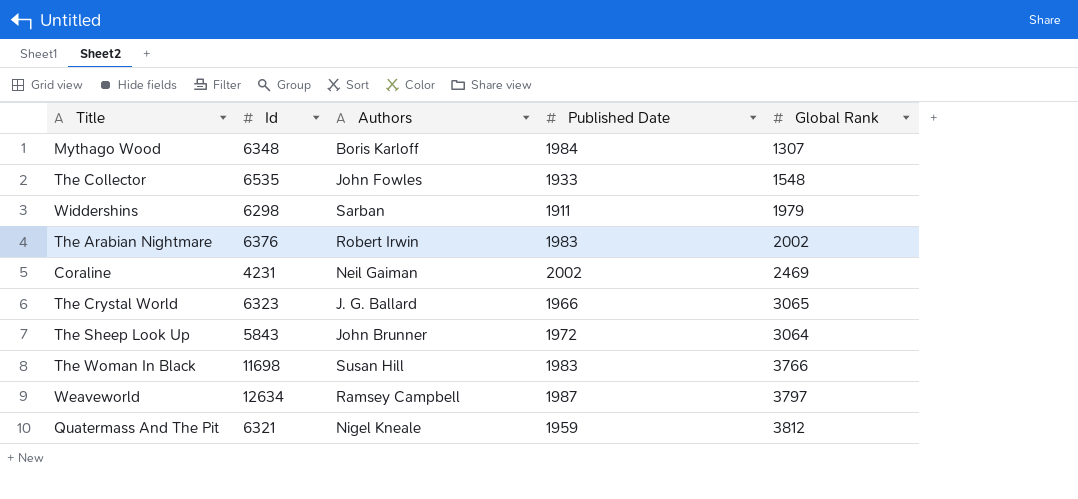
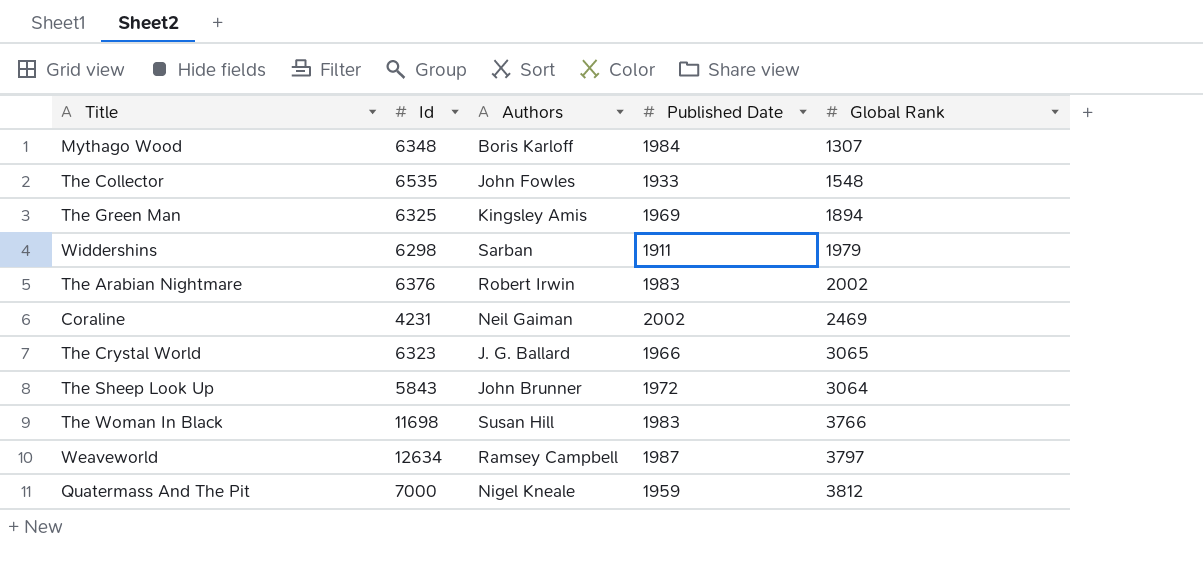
row The Green Man: none -> 6325 | Kingsley Amis | 1969 | 1894
Quatermass And The Pit | Id: 6321 -> 7000

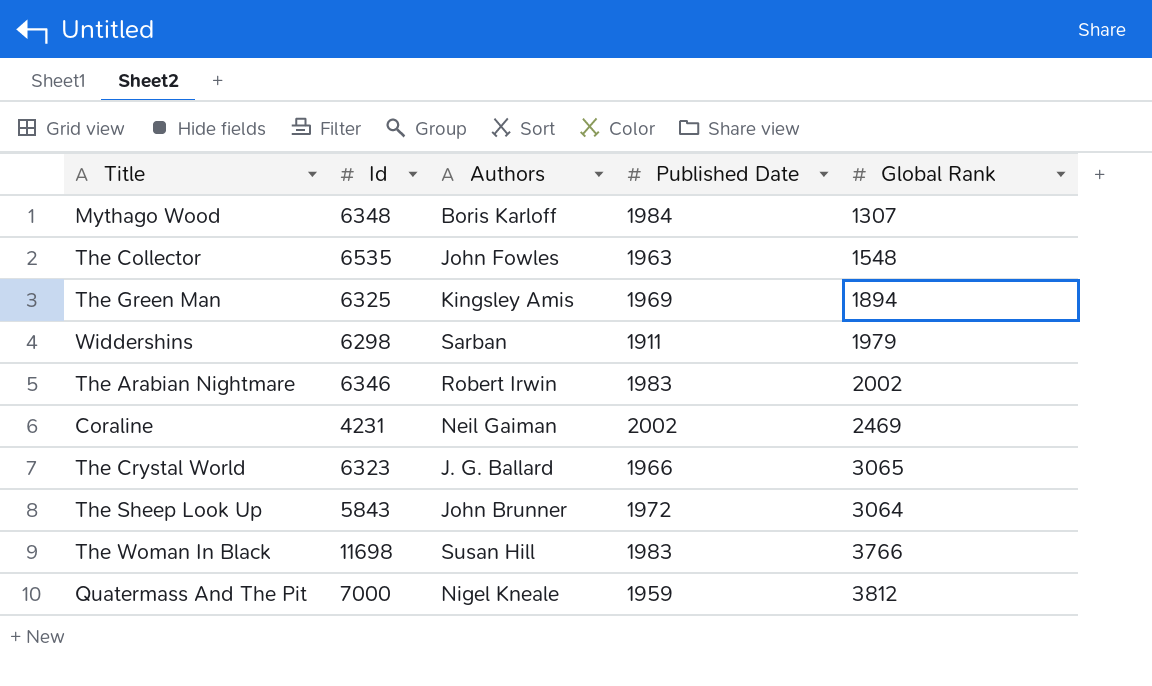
row Weaveworld: 12634 | Ramsey Campbell | 1987 | 3797 -> none
The Collector | Published Date: 1933 -> 1963
The Arabian Nightmare | Id: 6376 -> 6346

